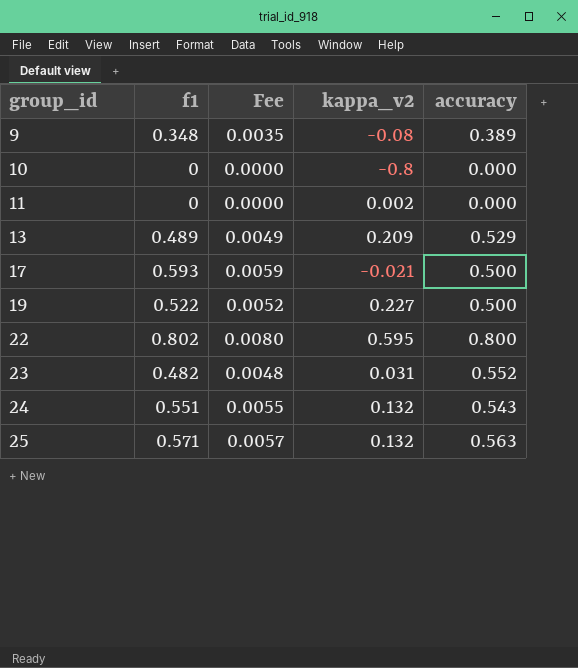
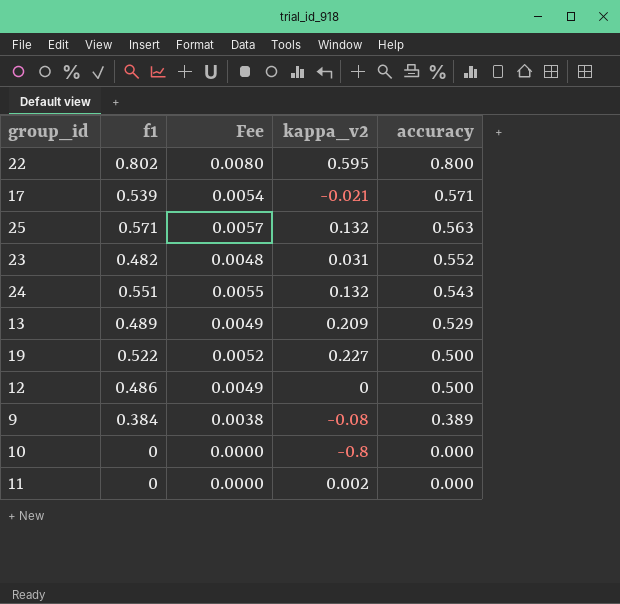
row order: group_id ascending -> accuracy descending
17 | f1: 0.593 -> 0.539
17 | Fee: 0.0059 -> 0.0054
17 | accuracy: 0.500 -> 0.571
row 12: none -> 0.486 | 0.0049 | 0 | 0.500
9 | f1: 0.348 -> 0.384
9 | Fee: 0.0035 -> 0.0038

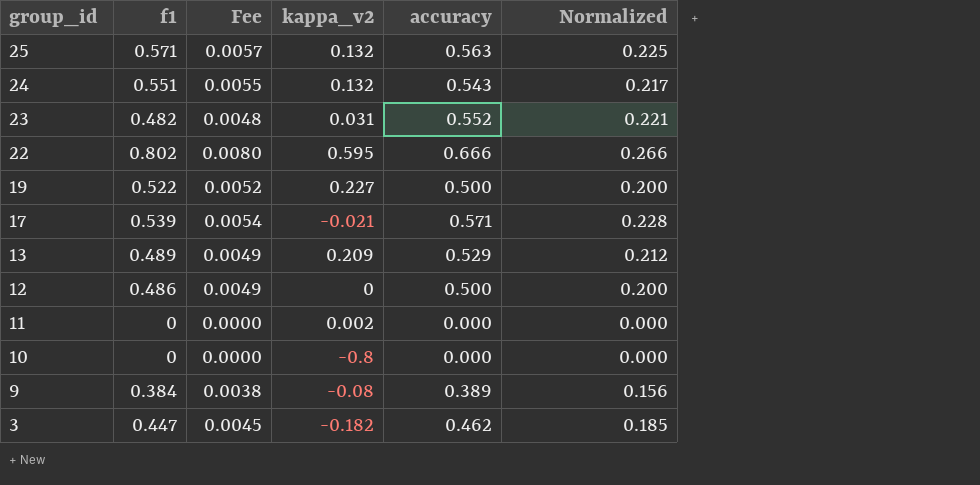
row order: accuracy descending -> group_id descending
column Normalized | formula: none -> [accuracy] * 0.4
22 | accuracy: 0.800 -> 0.666
row 3: none -> 0.447 | 0.0045 | -0.182 | 0.462 | 0.185

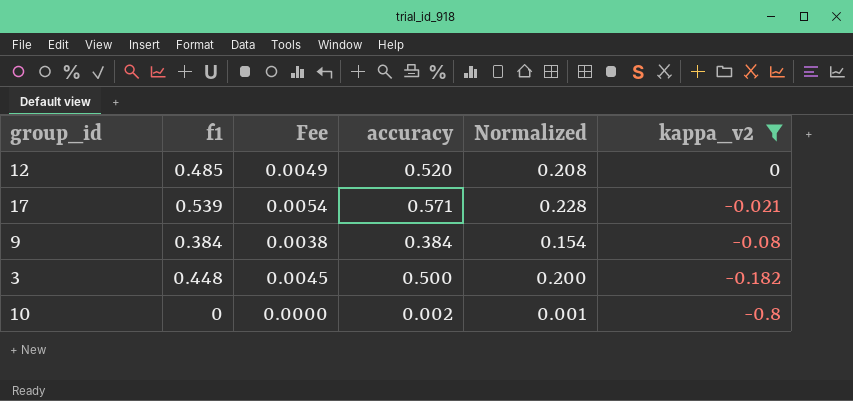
filter: none -> kappa_v2 <= 0
row order: group_id descending -> kappa_v2 descending
column kappa_v2 | position: 4 -> 6
12 | f1: 0.486 -> 0.485
12 | accuracy: 0.500 -> 0.520
12 | Normalized: 0.200 -> 0.208
9 | accuracy: 0.389 -> 0.384
9 | Normalized: 0.156 -> 0.154
3 | f1: 0.447 -> 0.448
3 | accuracy: 0.462 -> 0.500
3 | Normalized: 0.185 -> 0.200
10 | accuracy: 0.000 -> 0.002
10 | Normalized: 0.000 -> 0.001

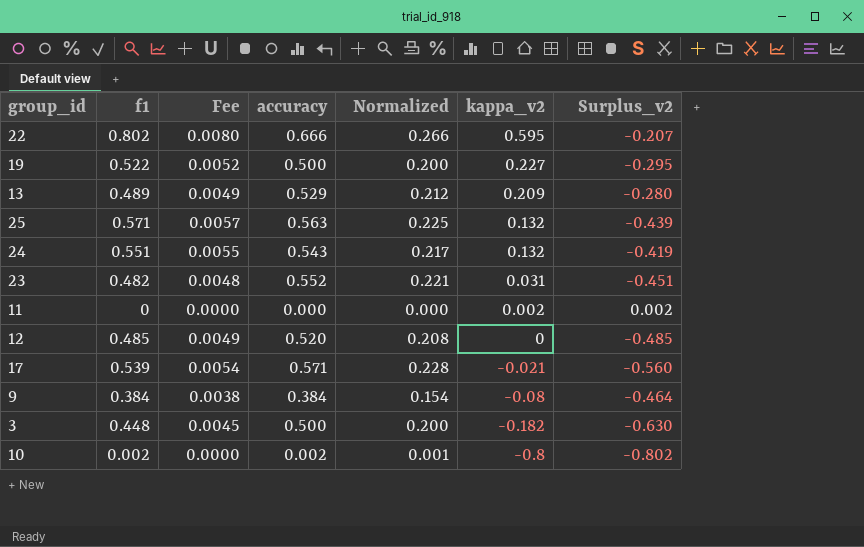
filter: kappa_v2 <= 0 -> none
column Surplus_v2 | formula: none -> [kappa_v2] - [f1]
10 | f1: 0 -> 0.002

